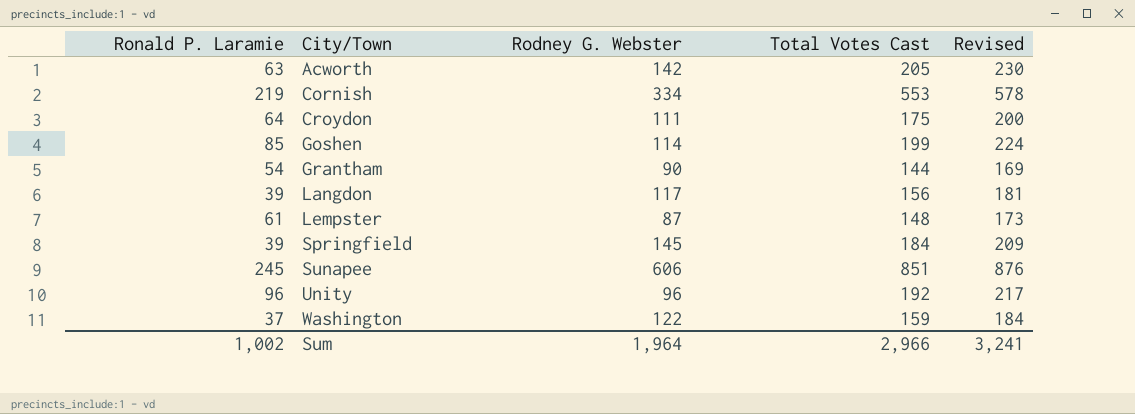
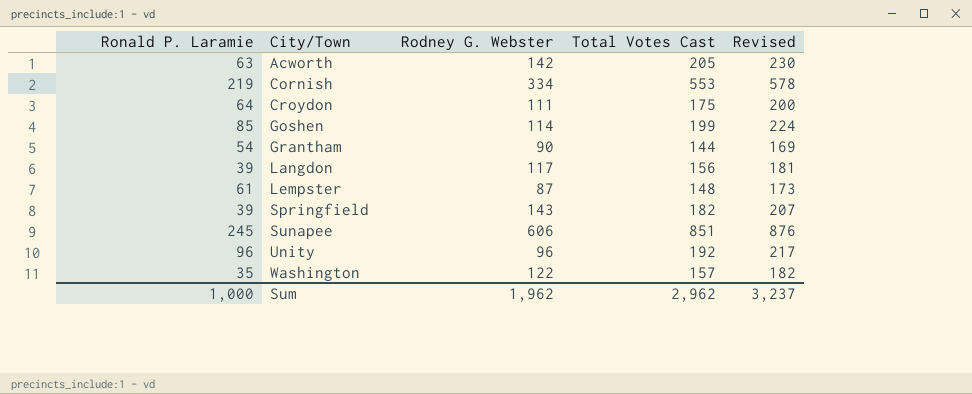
Springfield | Rodney G. Webster: 145 -> 143
Springfield | Total Votes Cast: 184 -> 182
Springfield | Revised: 209 -> 207
Washington | Ronald P. Laramie: 37 -> 35
Washington | Total Votes Cast: 159 -> 157
Washington | Revised: 184 -> 182
Sum | Ronald P. Laramie: 1,002 -> 1,000
Sum | Rodney G. Webster: 1,964 -> 1,962
Sum | Total Votes Cast: 2,966 -> 2,962
Sum | Revised: 3,241 -> 3,237

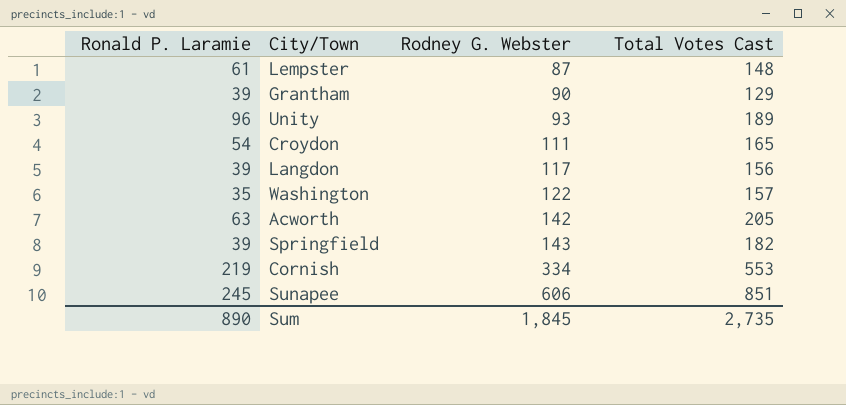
row order: City/Town ascending -> Rodney G. Webster ascending
column Revised | formula: [Total Votes Cast] + 25 -> none
row Goshen: 85 | 114 | 199 | 224 -> none
Grantham | Ronald P. Laramie: 54 -> 39
Grantham | Total Votes Cast: 144 -> 129
Unity | Rodney G. Webster: 96 -> 93
Unity | Total Votes Cast: 192 -> 189
Croydon | Ronald P. Laramie: 64 -> 54
Croydon | Total Votes Cast: 175 -> 165
Sum | Ronald P. Laramie: 1,000 -> 890
Sum | Rodney G. Webster: 1,962 -> 1,845
Sum | Total Votes Cast: 2,962 -> 2,735

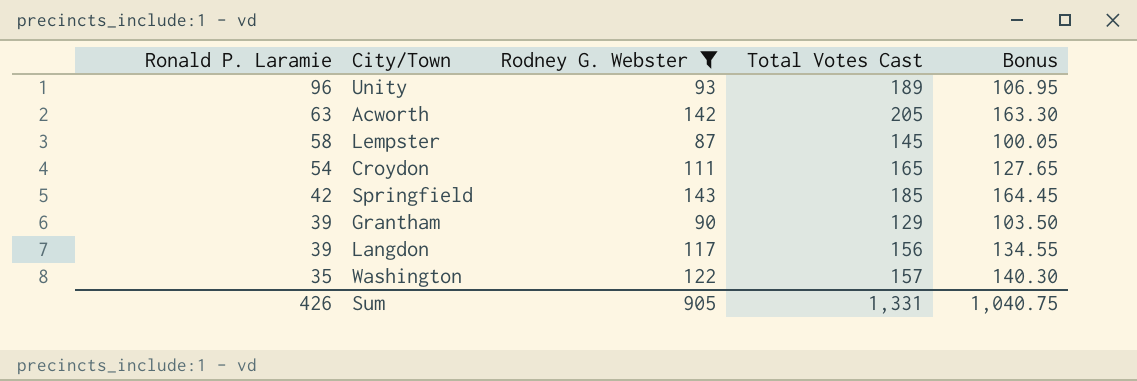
filter: none -> Rodney G. Webster <= 143
row order: Rodney G. Webster ascending -> Ronald P. Laramie descending
column Bonus | formula: none -> [Rodney G. Webster] * 1.15
Lempster | Ronald P. Laramie: 61 -> 58
Lempster | Total Votes Cast: 148 -> 145
Springfield | Ronald P. Laramie: 39 -> 42
Springfield | Total Votes Cast: 182 -> 185
Sum | Ronald P. Laramie: 890 -> 426
Sum | Rodney G. Webster: 1,845 -> 905
Sum | Total Votes Cast: 2,735 -> 1,331

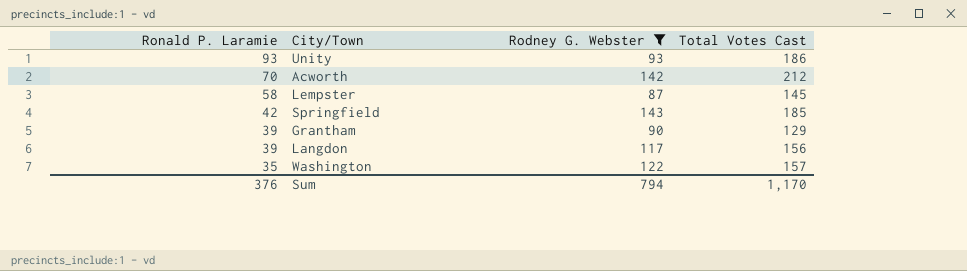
column Bonus | formula: [Rodney G. Webster] * 1.15 -> none
row Croydon: 54 | 111 | 165 | 127.65 -> none
Unity | Ronald P. Laramie: 96 -> 93
Unity | Total Votes Cast: 189 -> 186
Acworth | Ronald P. Laramie: 63 -> 70
Acworth | Total Votes Cast: 205 -> 212
Sum | Ronald P. Laramie: 426 -> 376
Sum | Rodney G. Webster: 905 -> 794
Sum | Total Votes Cast: 1,331 -> 1,170

